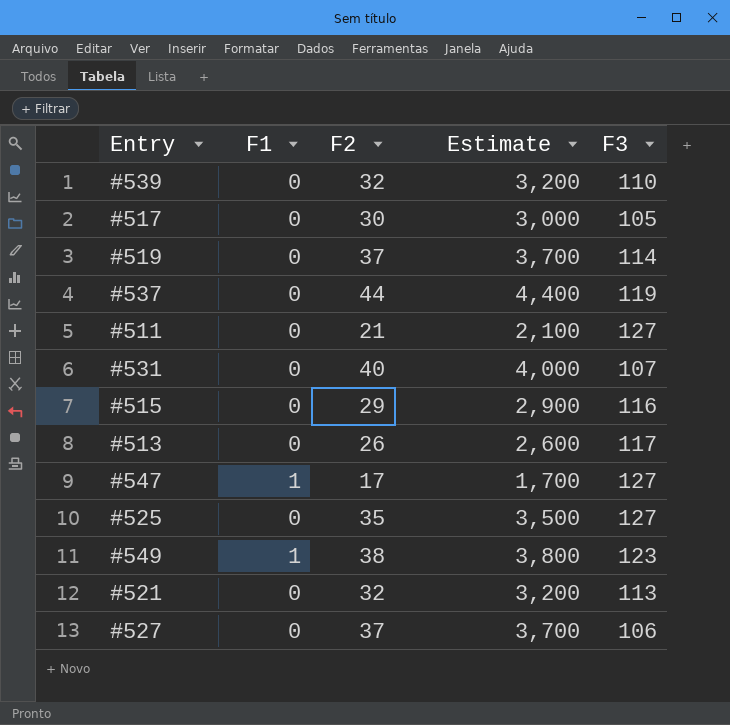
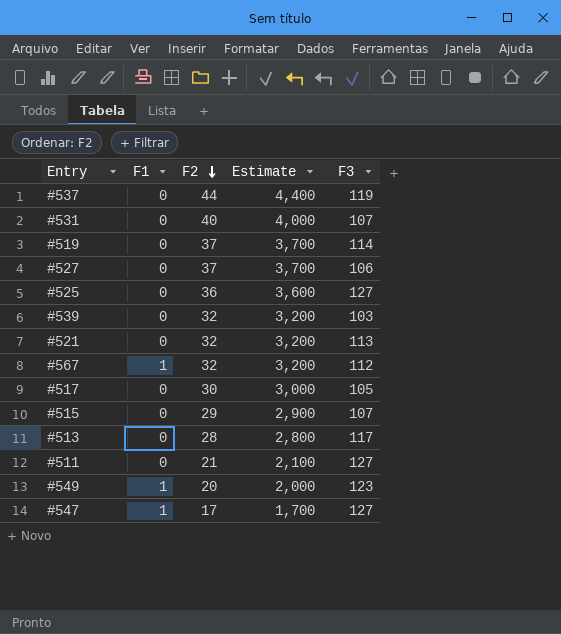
row order: none -> F2 descending
#525 | F2: 35 -> 36
#525 | Estimate: 3,500 -> 3,600
#539 | F3: 110 -> 103
row #567: none -> 1 | 32 | 3,200 | 112
#515 | F3: 116 -> 107
#513 | F2: 26 -> 28
#513 | Estimate: 2,600 -> 2,800
#549 | F2: 38 -> 20
#549 | Estimate: 3,800 -> 2,000

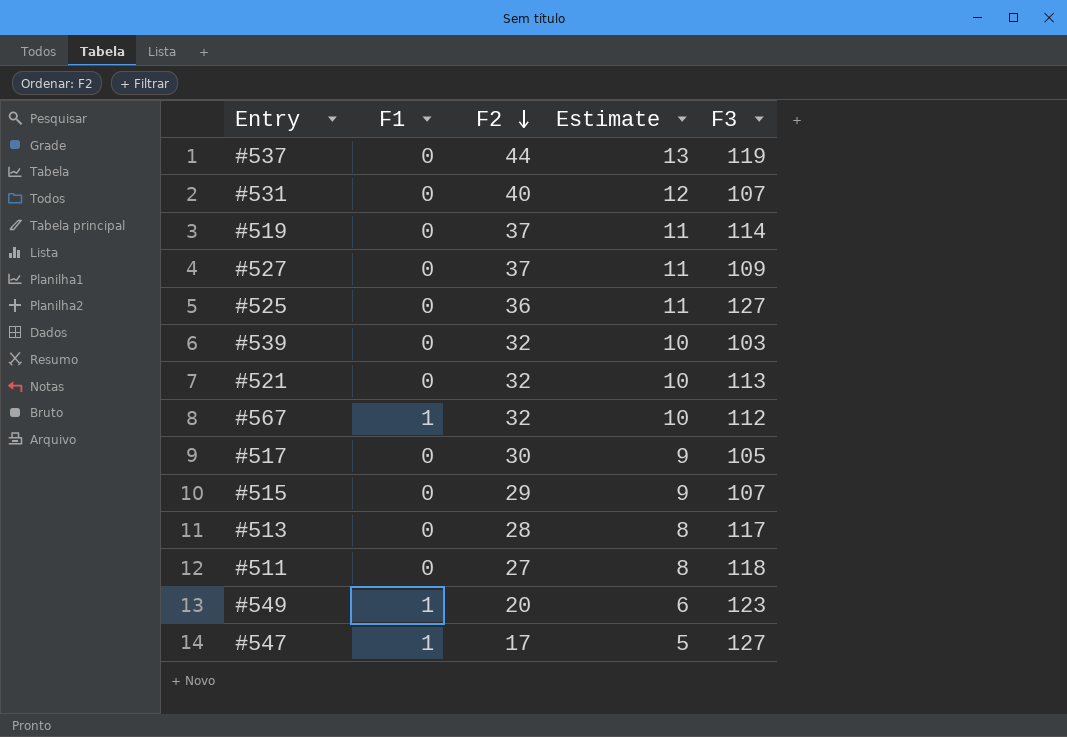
column Estimate | formula: [F2] * 100 -> [F2] * 0.3
#527 | F3: 106 -> 109
#511 | F2: 21 -> 27
#511 | F3: 127 -> 118

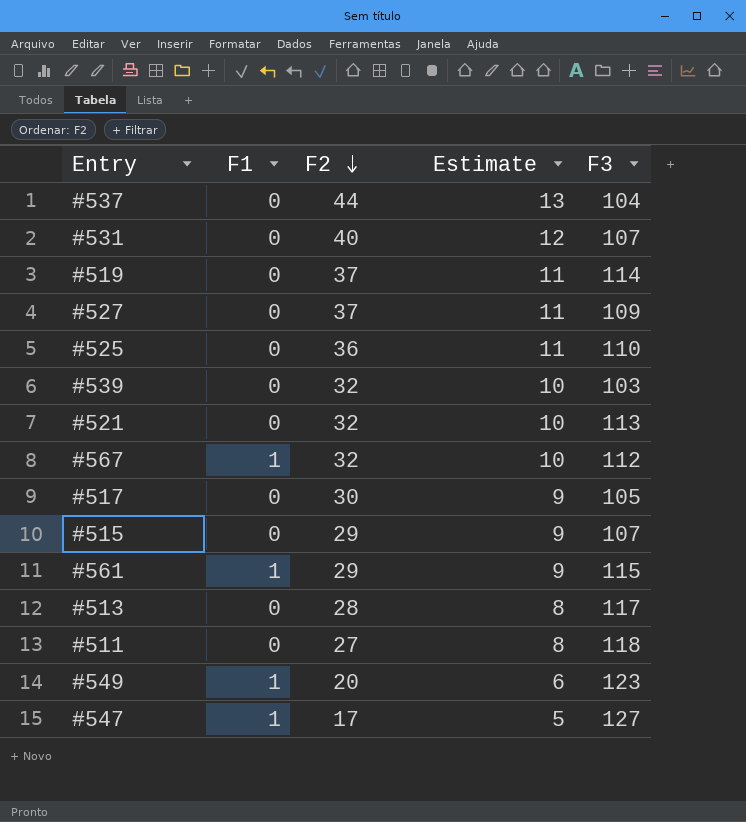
#537 | F3: 119 -> 104
#525 | F3: 127 -> 110
row #561: none -> 1 | 29 | 9 | 115

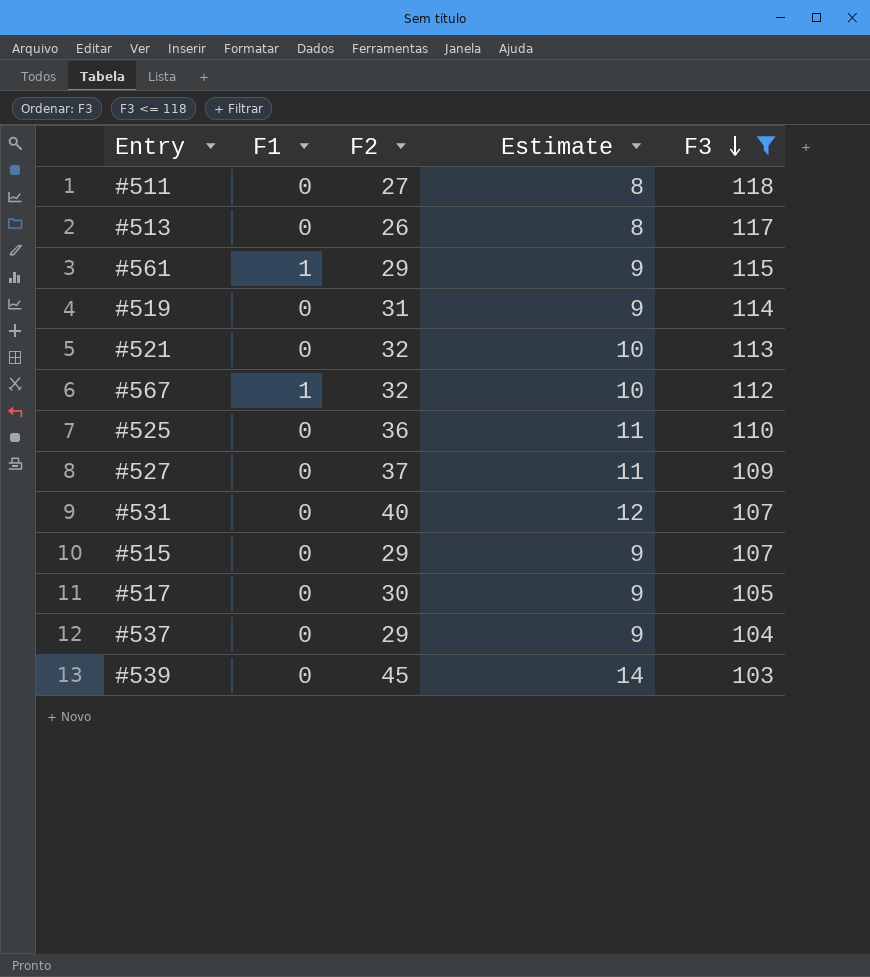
filter: none -> F3 <= 118
row order: F2 descending -> F3 descending
#513 | F2: 28 -> 26
#519 | F2: 37 -> 31
#519 | Estimate: 11 -> 9
#537 | F2: 44 -> 29
#537 | Estimate: 13 -> 9
#539 | F2: 32 -> 45
#539 | Estimate: 10 -> 14

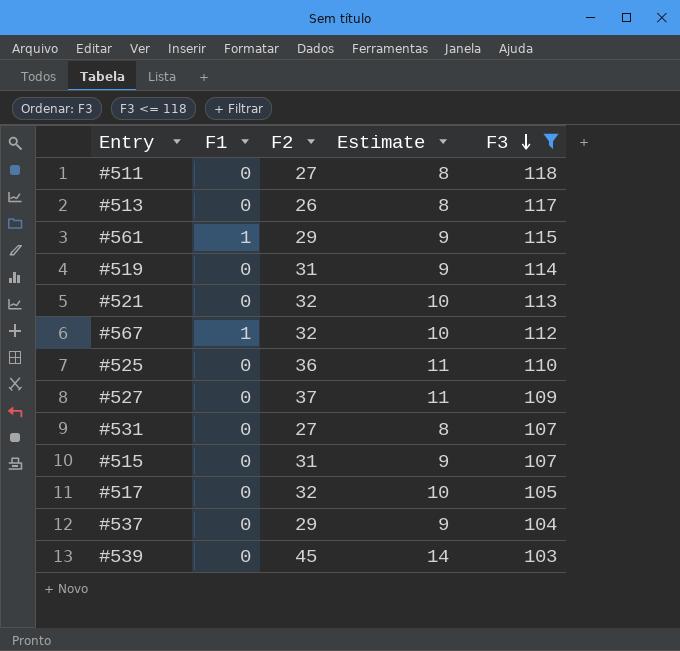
#531 | F2: 40 -> 27
#531 | Estimate: 12 -> 8
#515 | F2: 29 -> 31
#517 | F2: 30 -> 32
#517 | Estimate: 9 -> 10

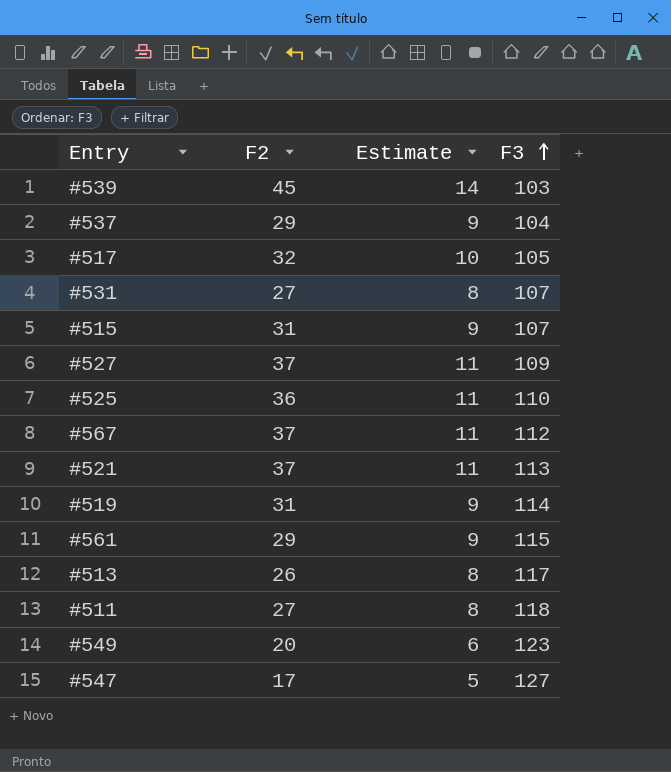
filter: F3 <= 118 -> none
row order: F3 descending -> F3 ascending
column F1 | position: 2 -> none
#567 | F2: 32 -> 37
#567 | Estimate: 10 -> 11
#521 | F2: 32 -> 37
#521 | Estimate: 10 -> 11

